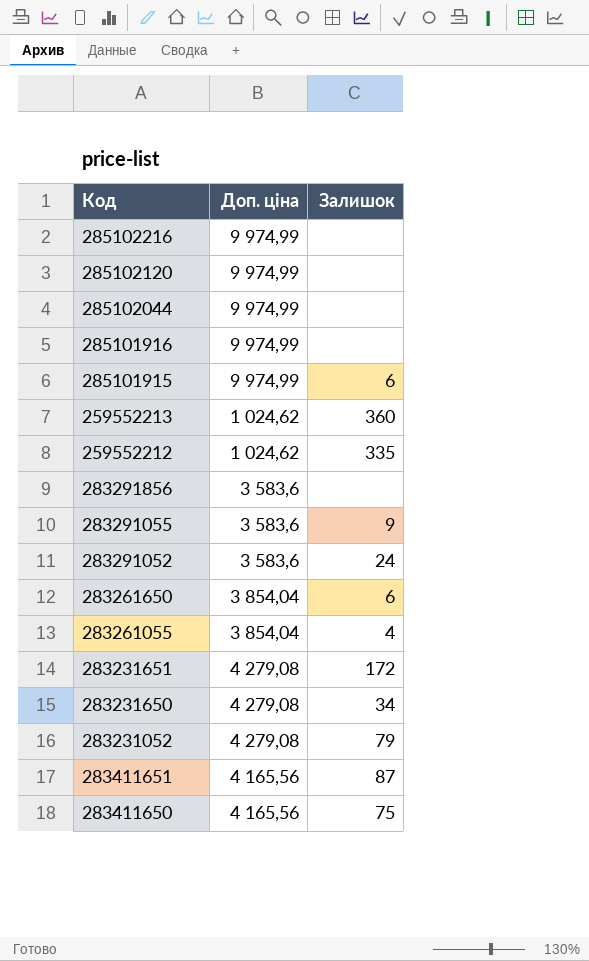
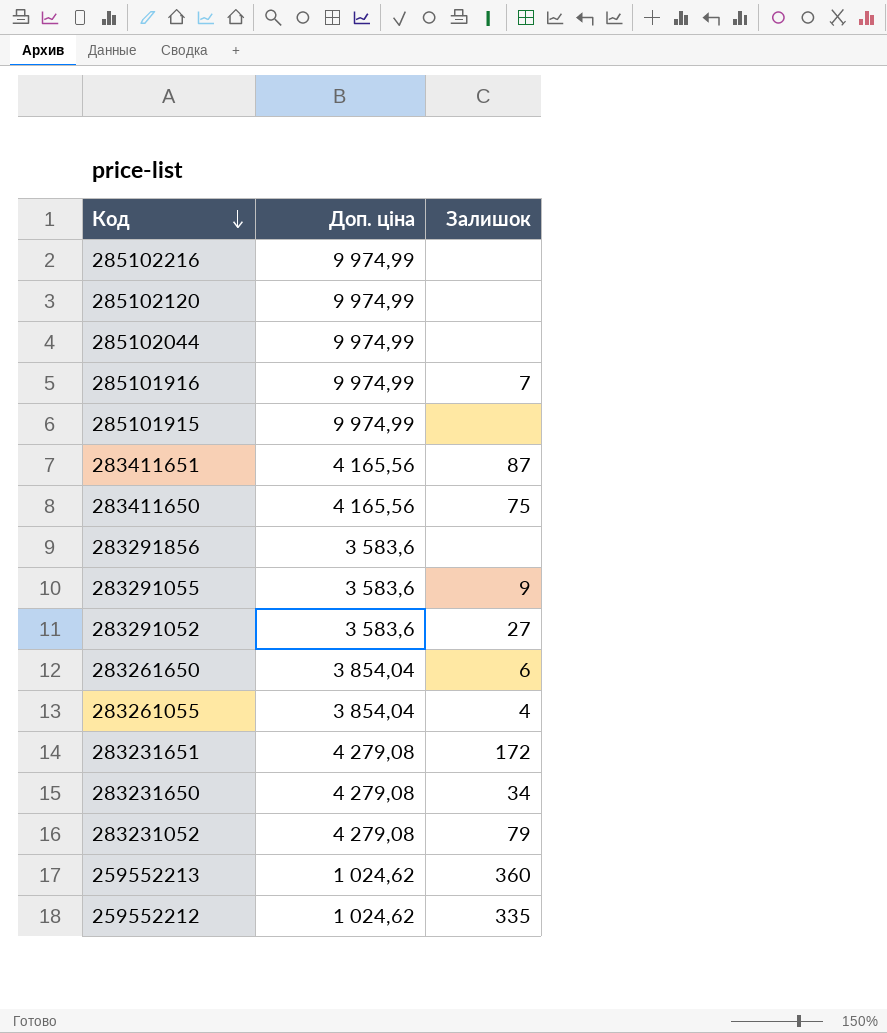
row order: none -> Код descending
285101916 | Залишок: none -> 7
285101915 | Залишок: 6 -> none
283291052 | Залишок: 24 -> 27

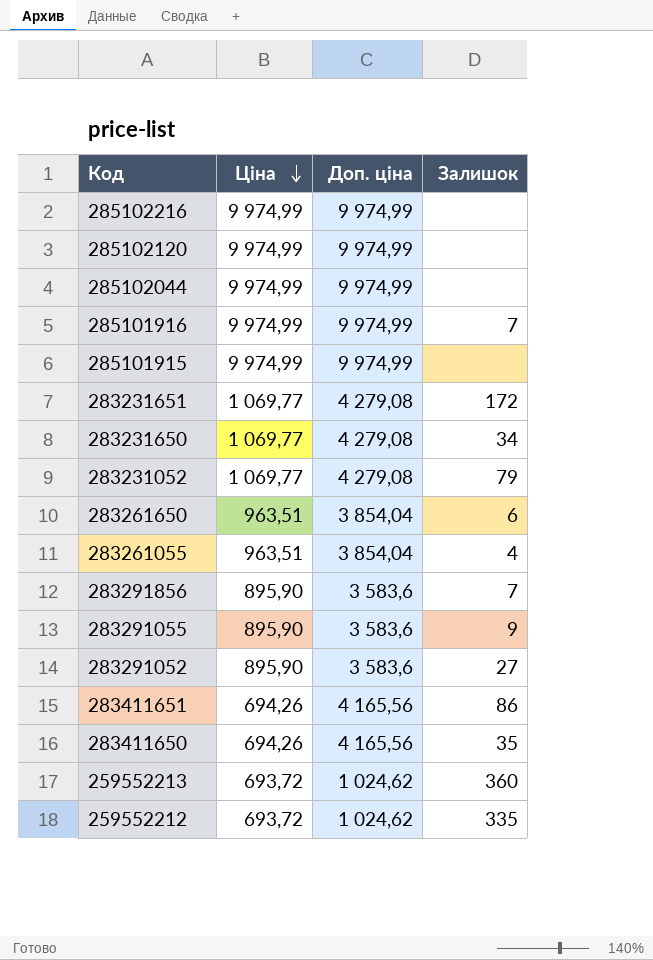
row order: Код descending -> Ціна descending
column Ціна | position: none -> 2
283291856 | Залишок: none -> 7
283411651 | Залишок: 87 -> 86
283411650 | Залишок: 75 -> 35

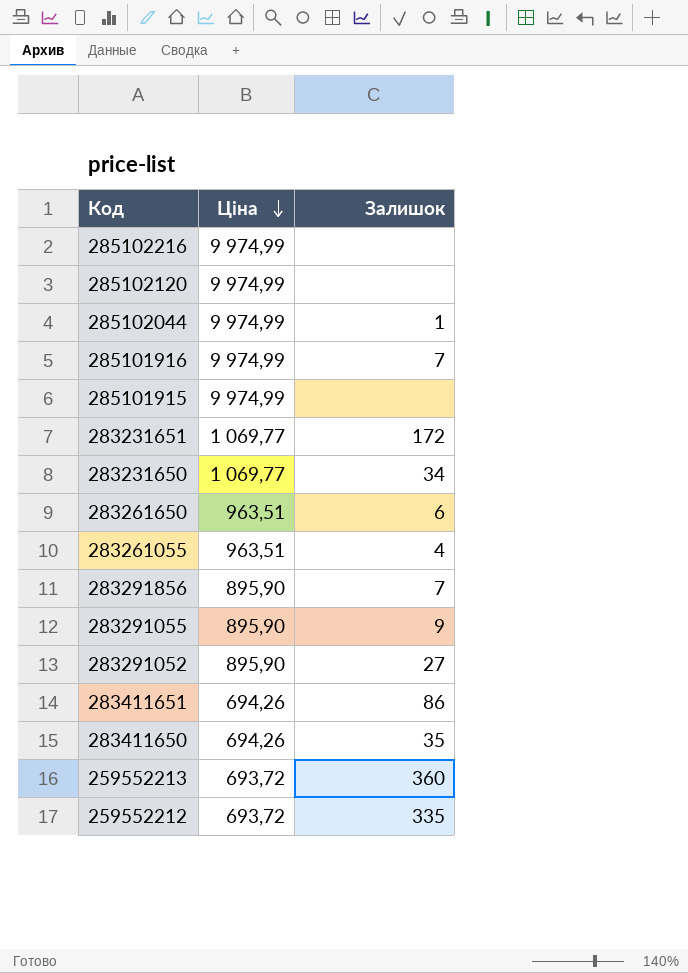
column Доп. ціна | position: 3 -> none
row 283231052: 1 069,77 | 4 279,08 | 79 -> none
285102044 | Залишок: none -> 1

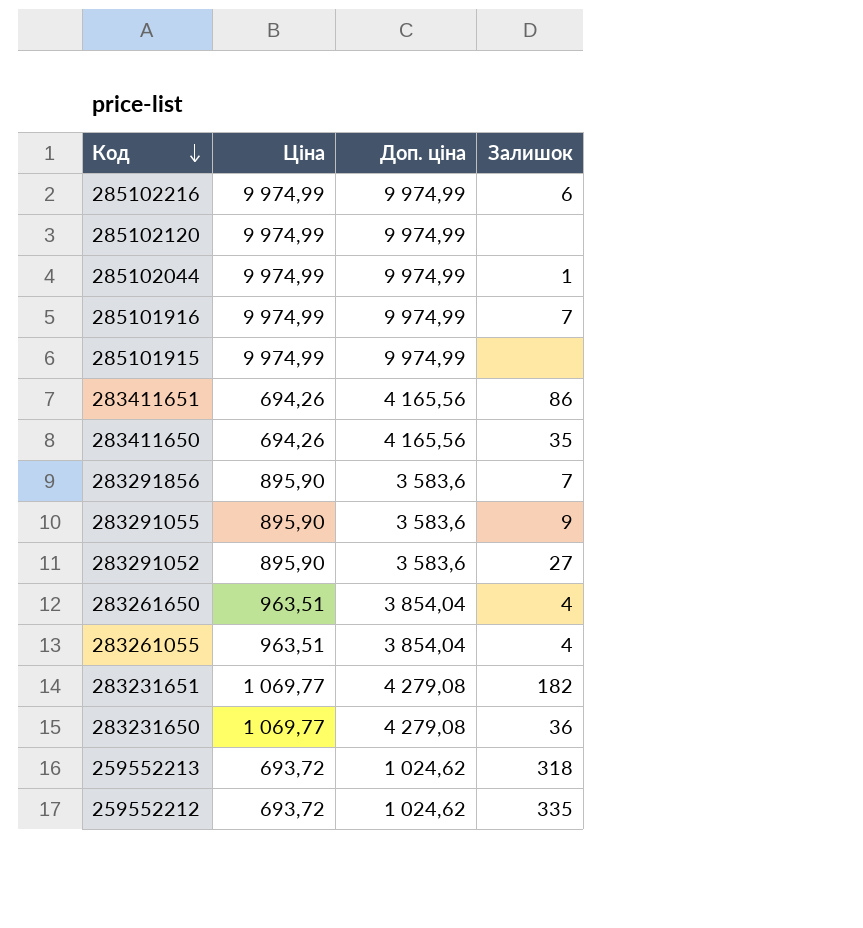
row order: Ціна descending -> Код descending
column Доп. ціна | position: none -> 3
285102216 | Залишок: none -> 6
283261650 | Залишок: 6 -> 4
283231651 | Залишок: 172 -> 182
283231650 | Залишок: 34 -> 36
259552213 | Залишок: 360 -> 318

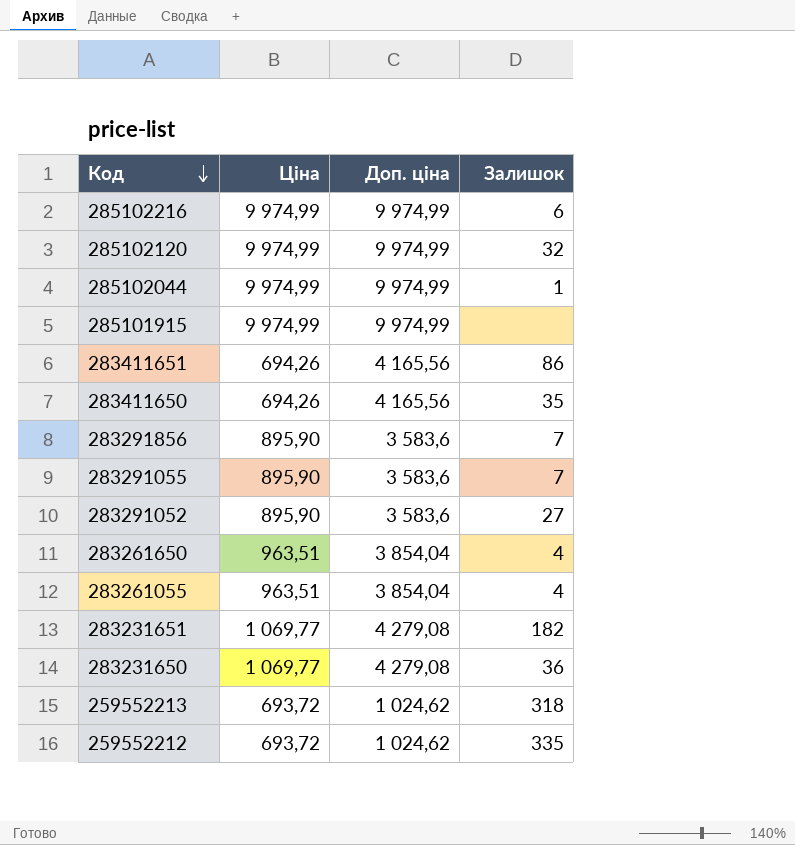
row 285101916: 9 974,99 | 9 974,99 | 7 -> none
285102120 | Залишок: none -> 32
283291055 | Залишок: 9 -> 7

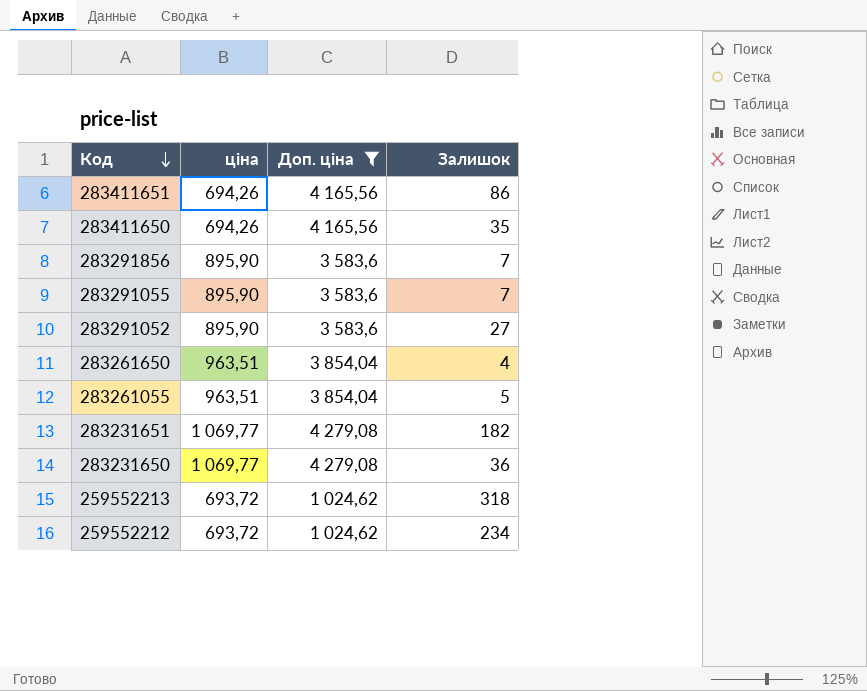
filter: none -> Доп. ціна != 9 974,99
column name: Ціна -> ціна
283261055 | Залишок: 4 -> 5
259552212 | Залишок: 335 -> 234

